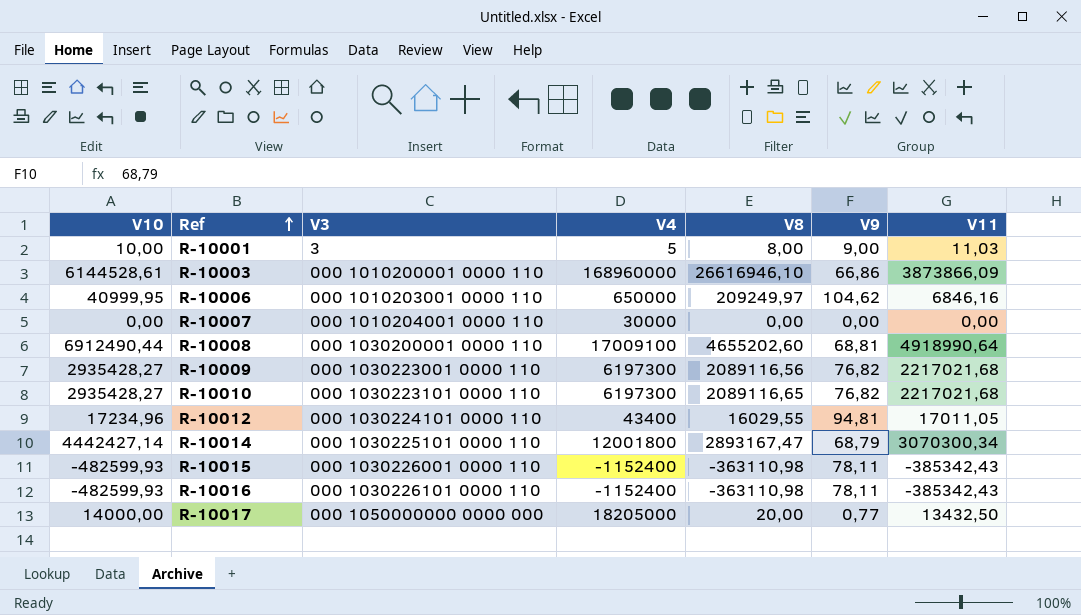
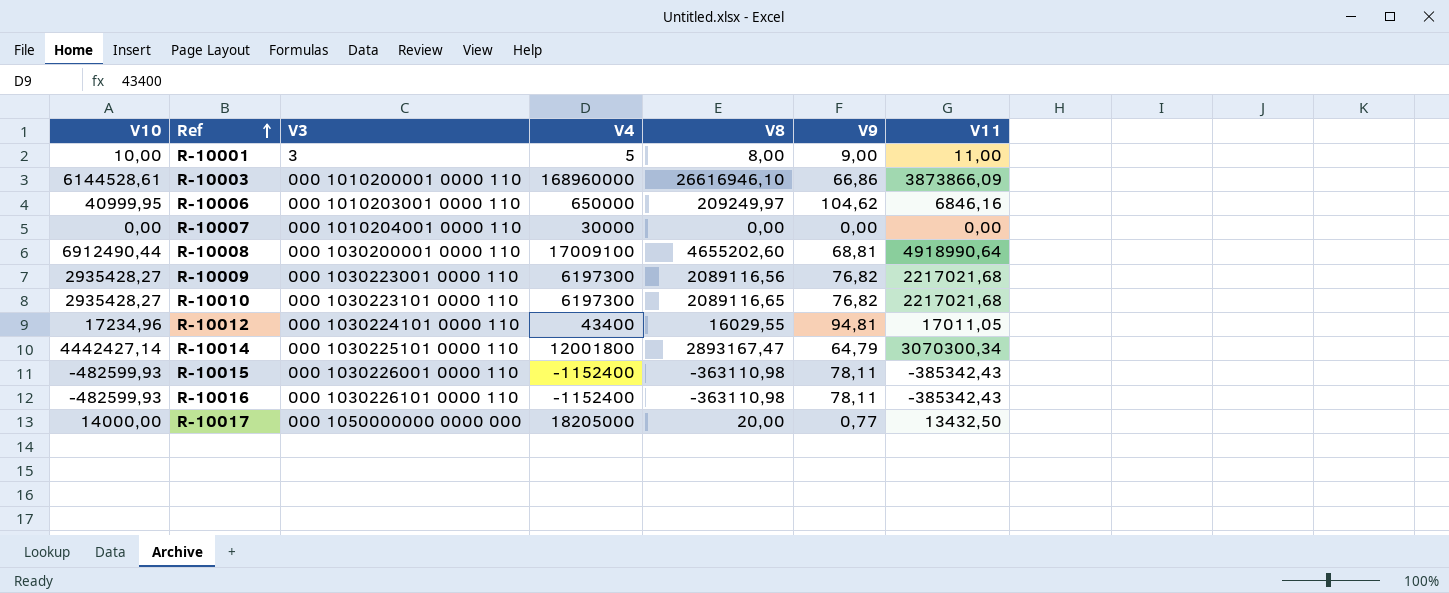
R-10001 | V11: 11,03 -> 11,00
R-10014 | V9: 68,79 -> 64,79

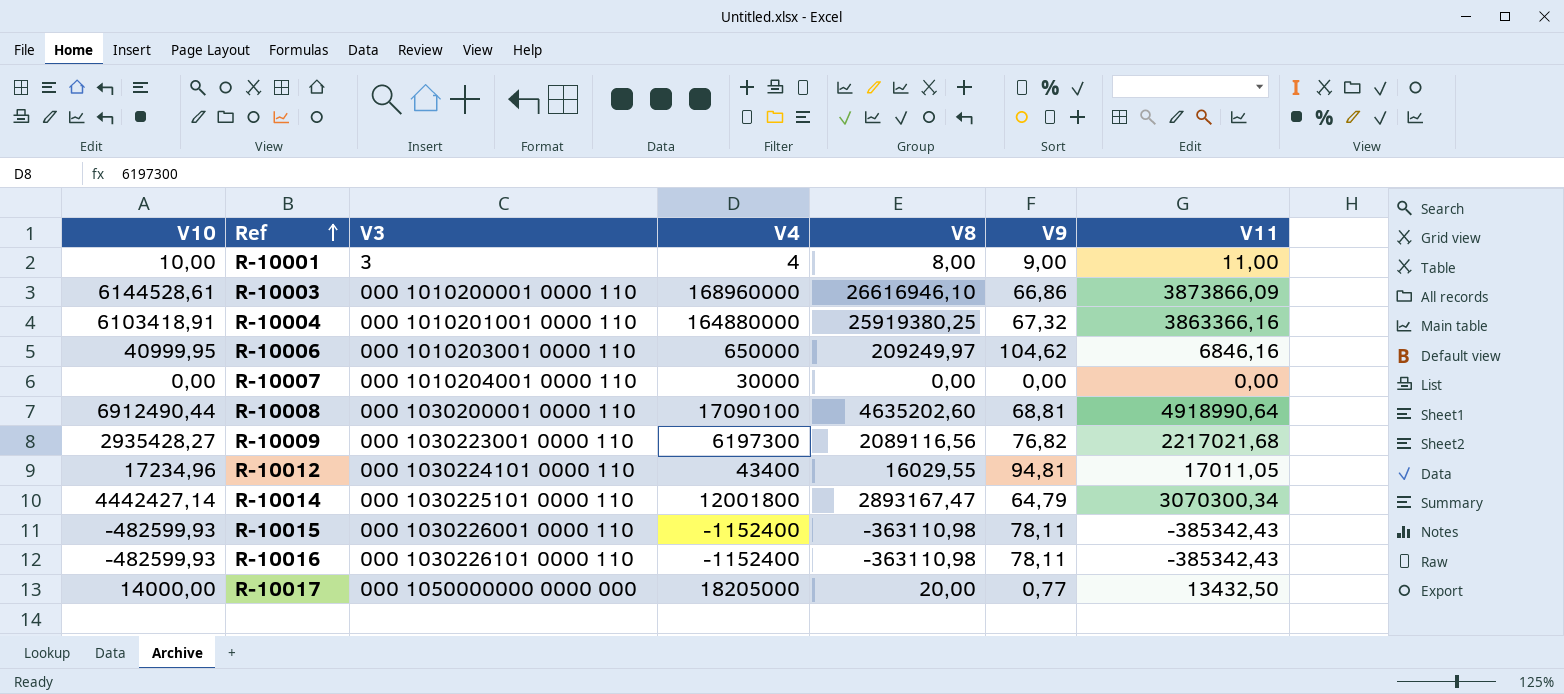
row R-10010: 2935428,27 | 000 1030223101 0000 110 | 6197300 | 2089116,65 | 76,82 | 2217021,68 -> none
R-10001 | V4: 5 -> 4
row R-10004: none -> 6103418,91 | 000 1010201001 0000 110 | 164880000 | 25919380,25 | 67,32 | 3863366,16
R-10008 | V4: 17009100 -> 17090100
R-10008 | V8: 4655202,60 -> 4635202,60

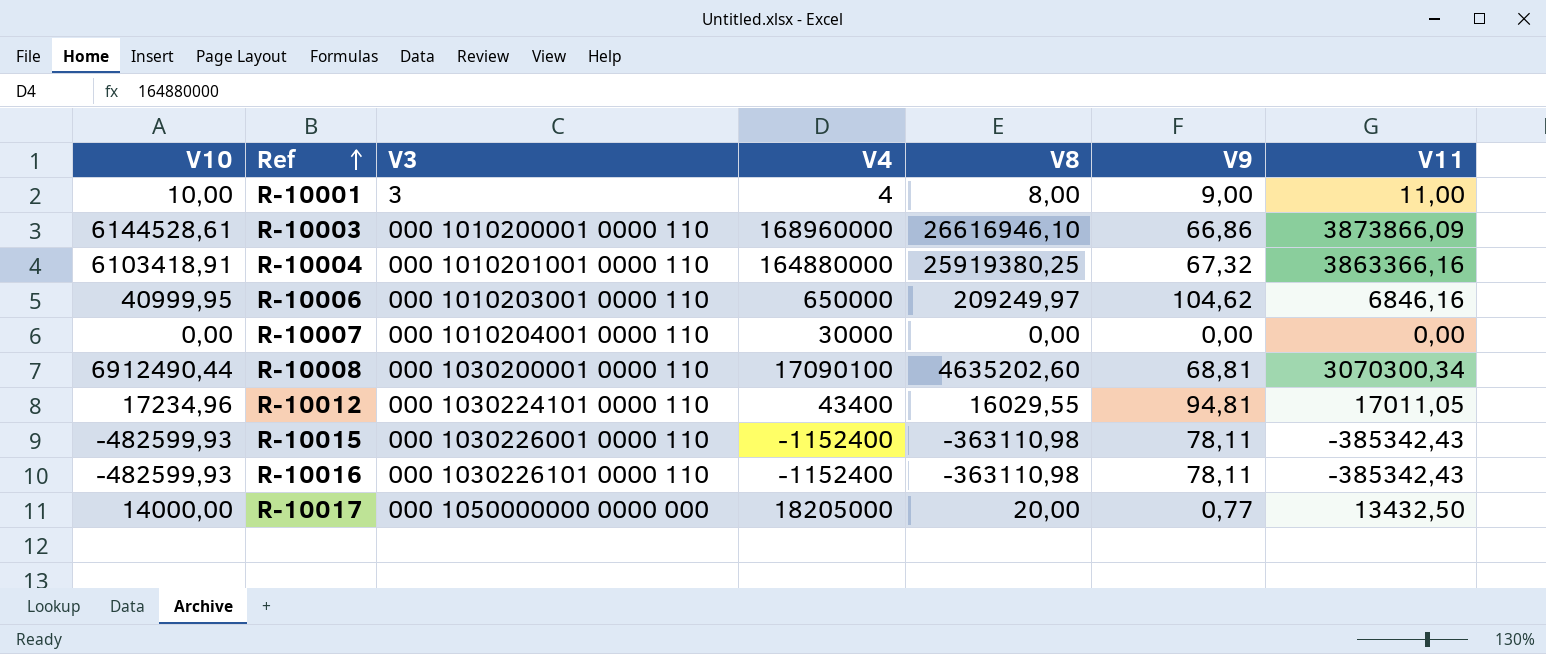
row R-10009: 2935428,27 | 000 1030223001 0000 110 | 6197300 | 2089116,56 | 76,82 | 2217021,68 -> none
row R-10014: 4442427,14 | 000 1030225101 0000 110 | 12001800 | 2893167,47 | 64,79 | 3070300,34 -> none
R-10008 | V11: 4918990,64 -> 3070300,34

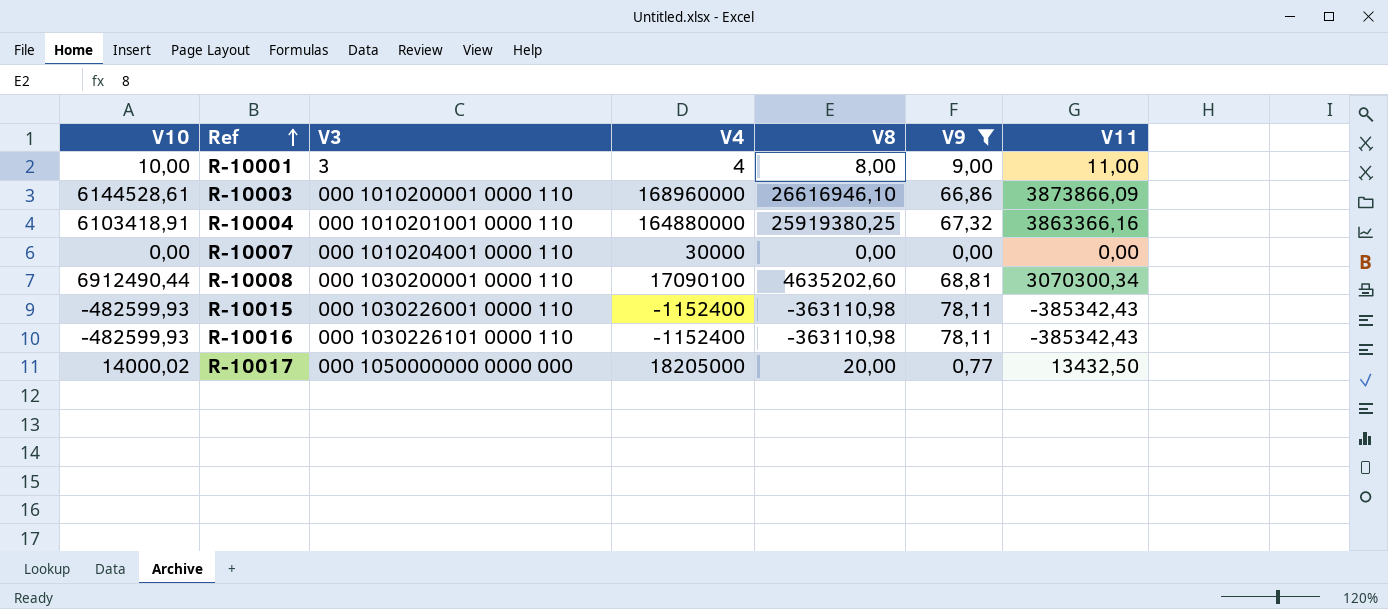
filter: none -> V9 <= 78,11
R-10017 | V10: 14000,00 -> 14000,02

